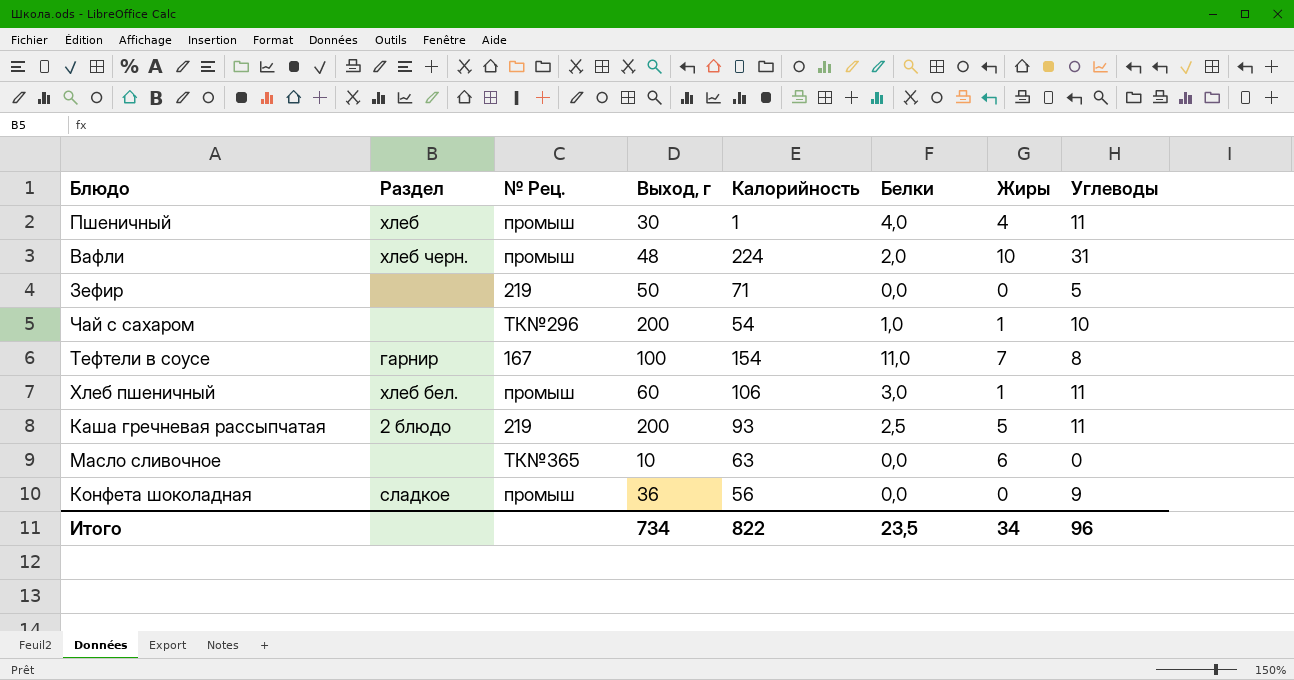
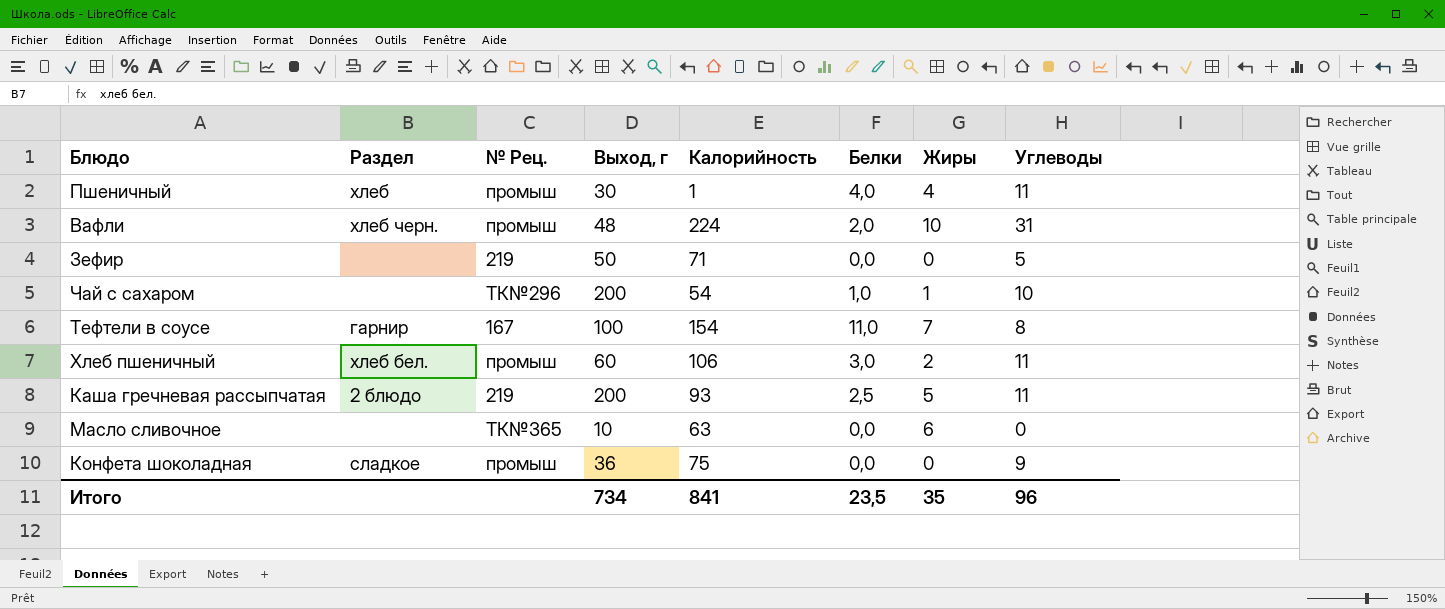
Хлеб пшеничный | Жиры: 1 -> 2
Конфета шоколадная | Калорийность: 56 -> 75
Итого | Калорийность: 822 -> 841
Итого | Жиры: 34 -> 35

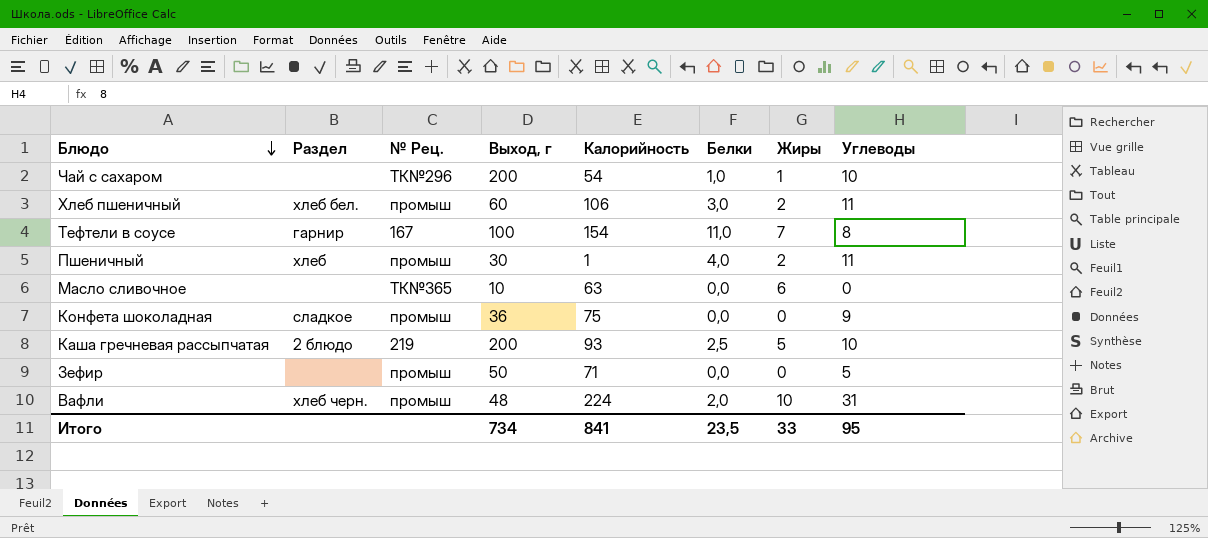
row order: none -> Блюдо descending
Пшеничный | Жиры: 4 -> 2
Каша гречневая рассыпчатая | Углеводы: 11 -> 10
Зефир | № Рец.: 219 -> промыш
Итого | Жиры: 35 -> 33
Итого | Углеводы: 96 -> 95

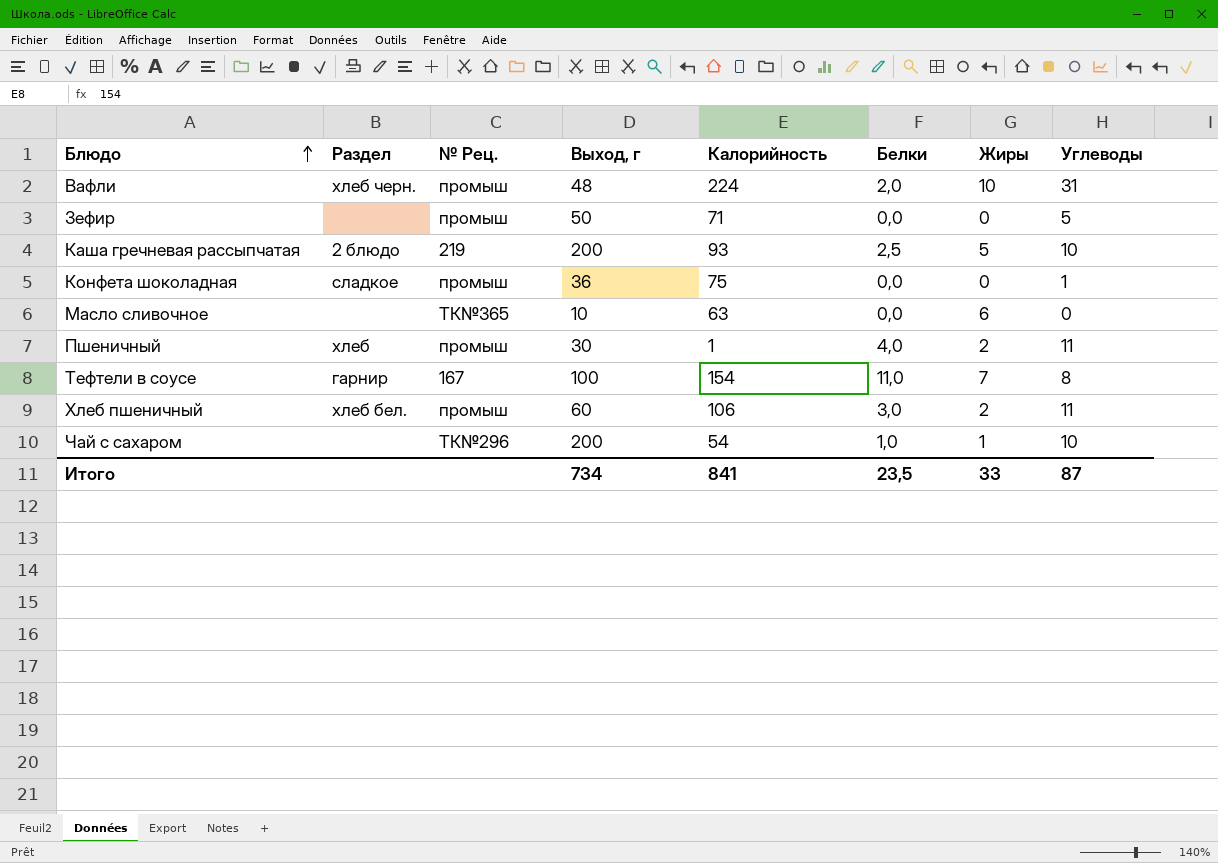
row order: Блюдо descending -> Блюдо ascending
Конфета шоколадная | Углеводы: 9 -> 1
Итого | Углеводы: 95 -> 87

